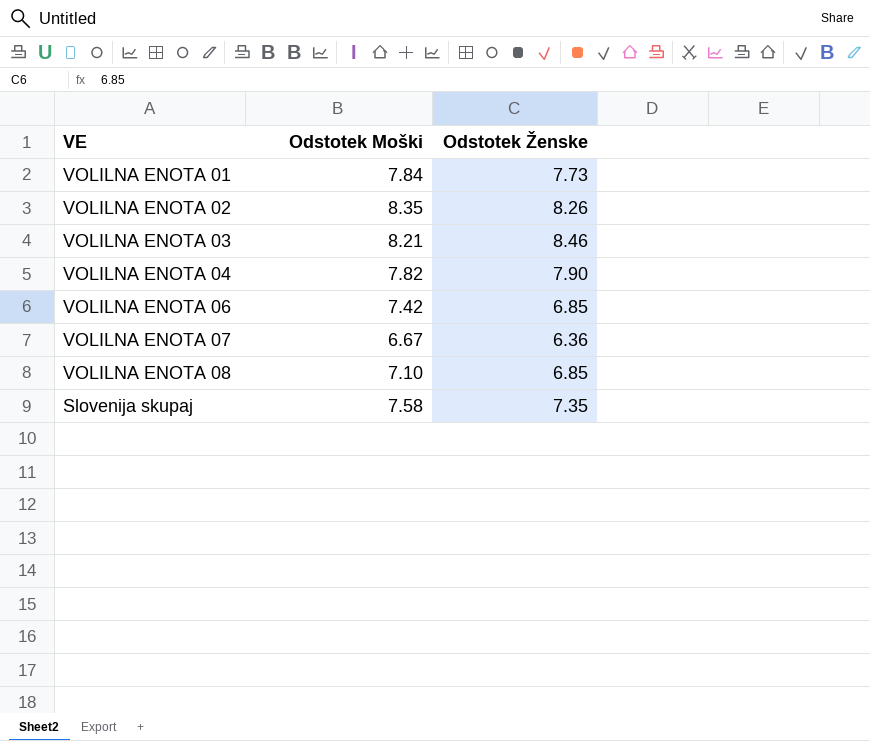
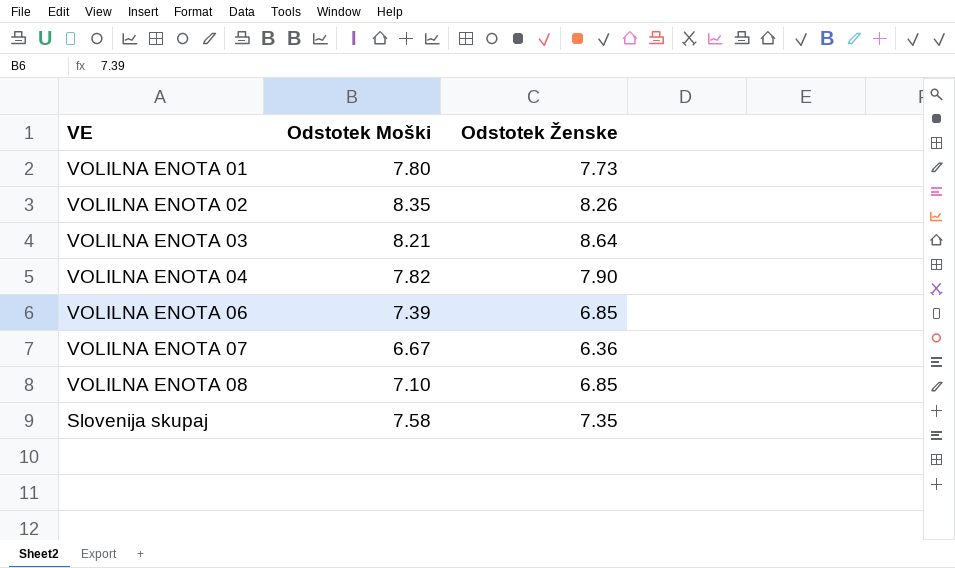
VOLILNA ENOTA 01 | Odstotek Moški: 7.84 -> 7.80
VOLILNA ENOTA 03 | Odstotek Ženske: 8.46 -> 8.64
VOLILNA ENOTA 06 | Odstotek Moški: 7.42 -> 7.39

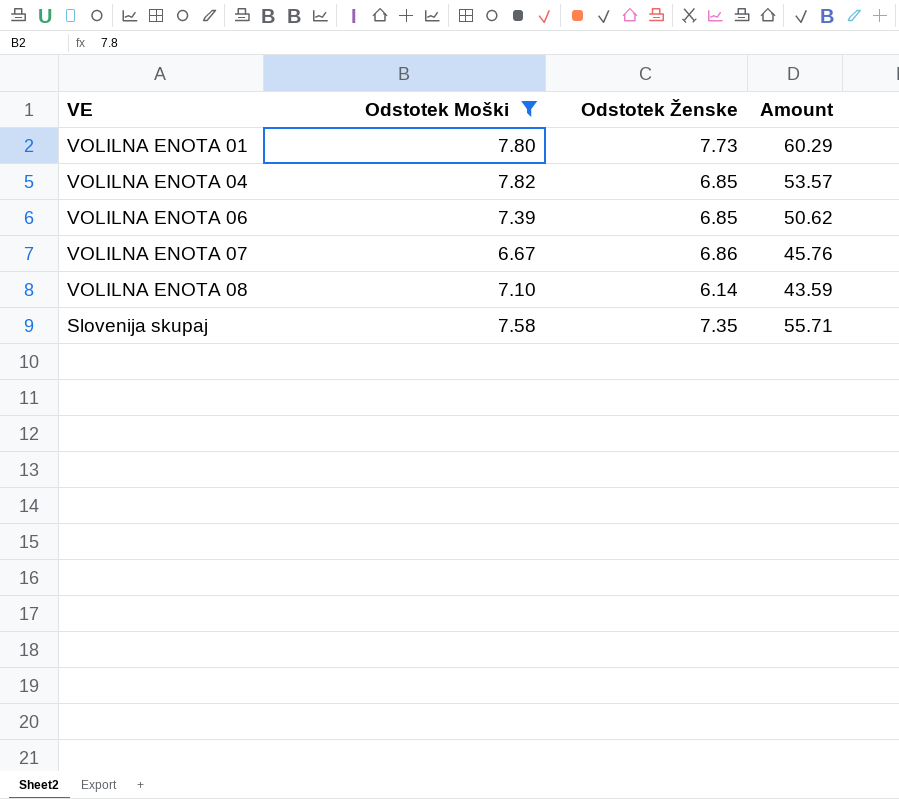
filter: none -> Odstotek Moški <= 7.82
column Amount | formula: none -> [Odstotek Moški] * [Odstotek Ženske]
VOLILNA ENOTA 04 | Odstotek Ženske: 7.90 -> 6.85
VOLILNA ENOTA 07 | Odstotek Ženske: 6.36 -> 6.86
VOLILNA ENOTA 08 | Odstotek Ženske: 6.85 -> 6.14

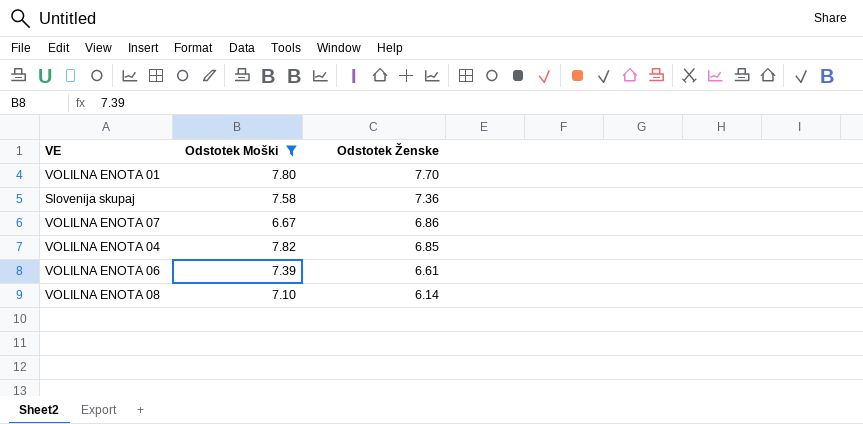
row order: none -> Odstotek Ženske descending
column Amount | formula: [Odstotek Moški] * [Odstotek Ženske] -> none
VOLILNA ENOTA 01 | Odstotek Ženske: 7.73 -> 7.70
Slovenija skupaj | Odstotek Ženske: 7.35 -> 7.36
VOLILNA ENOTA 06 | Odstotek Ženske: 6.85 -> 6.61

